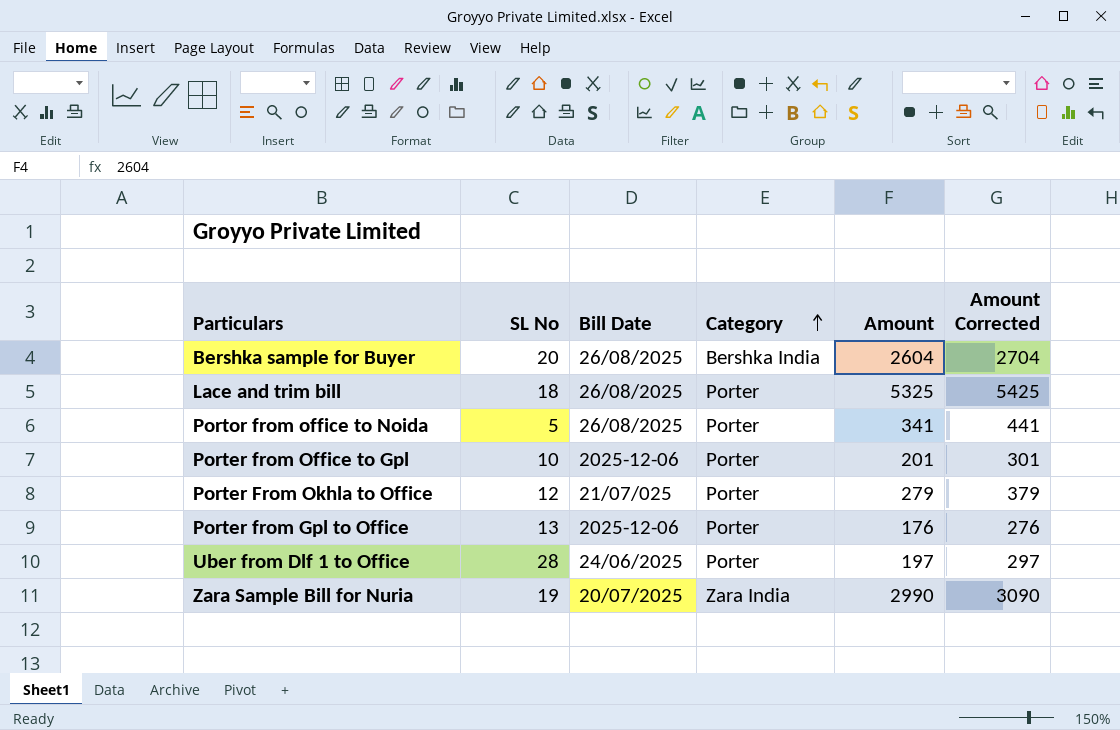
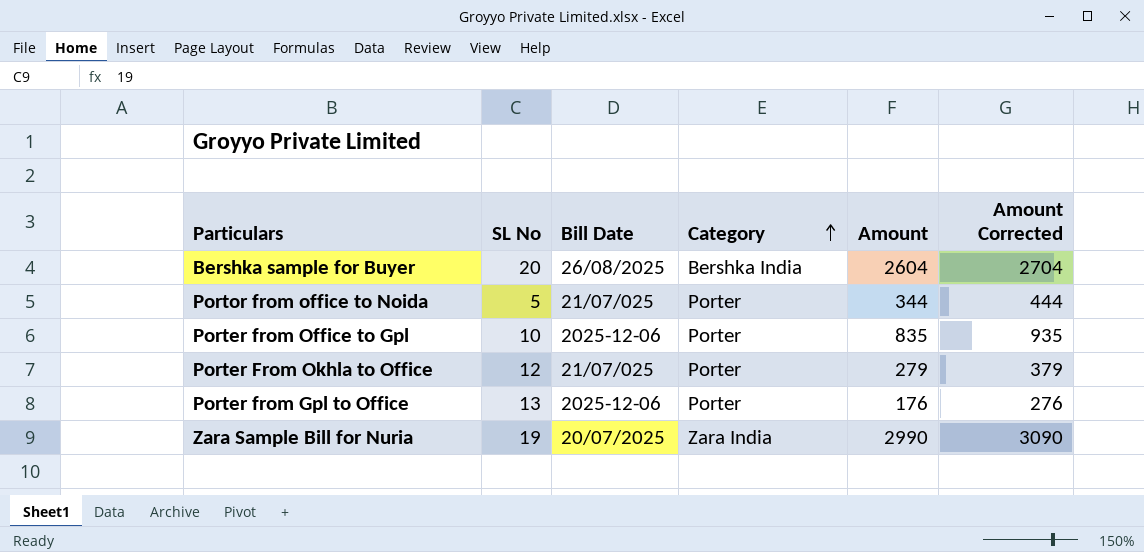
row Lace and trim bill: 18 | 26/08/2025 | Porter | 5325 | 5425 -> none
row Uber from Dlf 1 to Office: 28 | 24/06/2025 | Porter | 197 | 297 -> none
Portor from office to Noida | Bill Date: 26/08/2025 -> 21/07/025
Portor from office to Noida | Amount: 341 -> 344
Portor from office to Noida | Amount Corrected: 441 -> 444
Porter from Office to Gpl | Amount: 201 -> 835
Porter from Office to Gpl | Amount Corrected: 301 -> 935

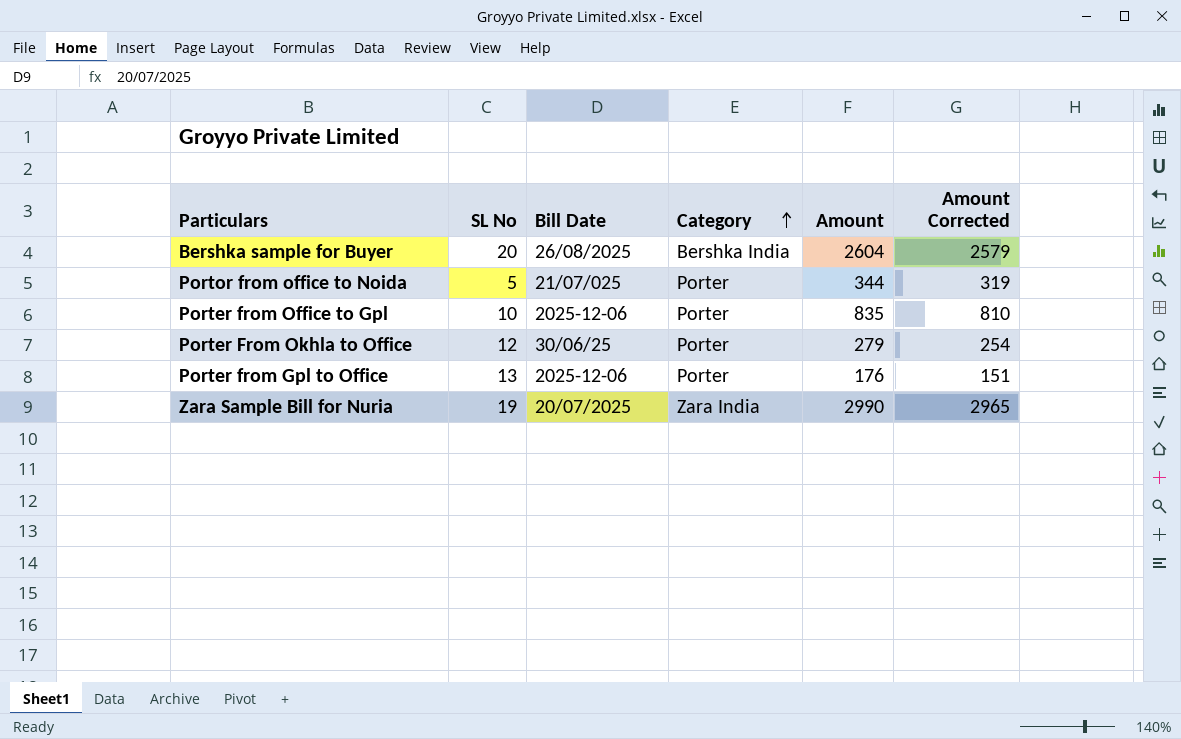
column Amount Corrected | formula: [Amount] + 100 -> [Amount] - 25
Porter From Okhla to Office | Bill Date: 21/07/025 -> 30/06/25

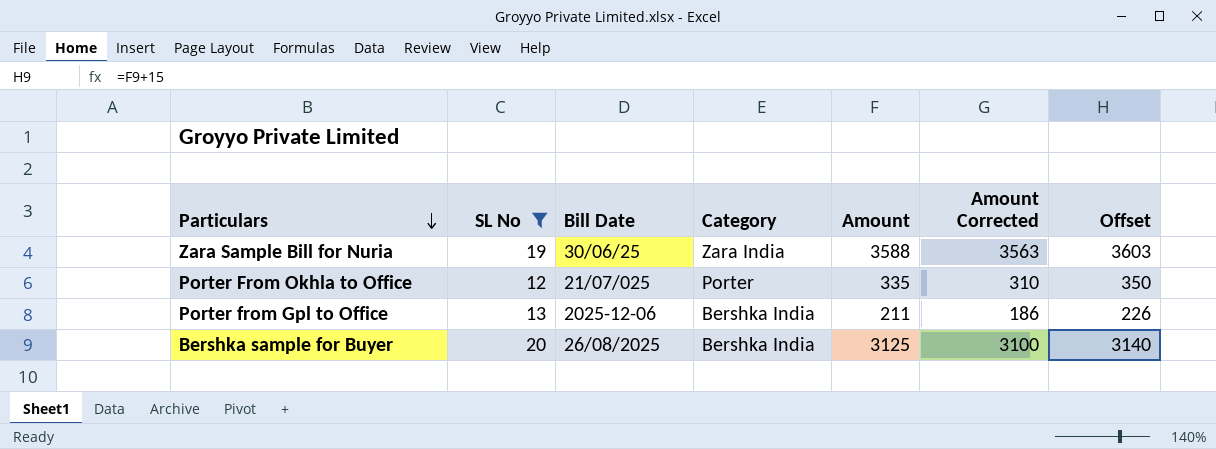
filter: none -> SL No >= 12
row order: Category ascending -> Particulars descending
column Offset | formula: none -> [Amount] + 15
Zara Sample Bill for Nuria | Bill Date: 20/07/2025 -> 30/06/25
Zara Sample Bill for Nuria | Amount: 2990 -> 3588
Zara Sample Bill for Nuria | Amount Corrected: 2965 -> 3563
Porter From Okhla to Office | Bill Date: 30/06/25 -> 21/07/025
Porter From Okhla to Office | Amount: 279 -> 335
Porter From Okhla to Office | Amount Corrected: 254 -> 310
Porter from Gpl to Office | Category: Porter -> Bershka India
Porter from Gpl to Office | Amount: 176 -> 211
Porter from Gpl to Office | Amount Corrected: 151 -> 186
Bershka sample for Buyer | Amount: 2604 -> 3125
Bershka sample for Buyer | Amount Corrected: 2579 -> 3100

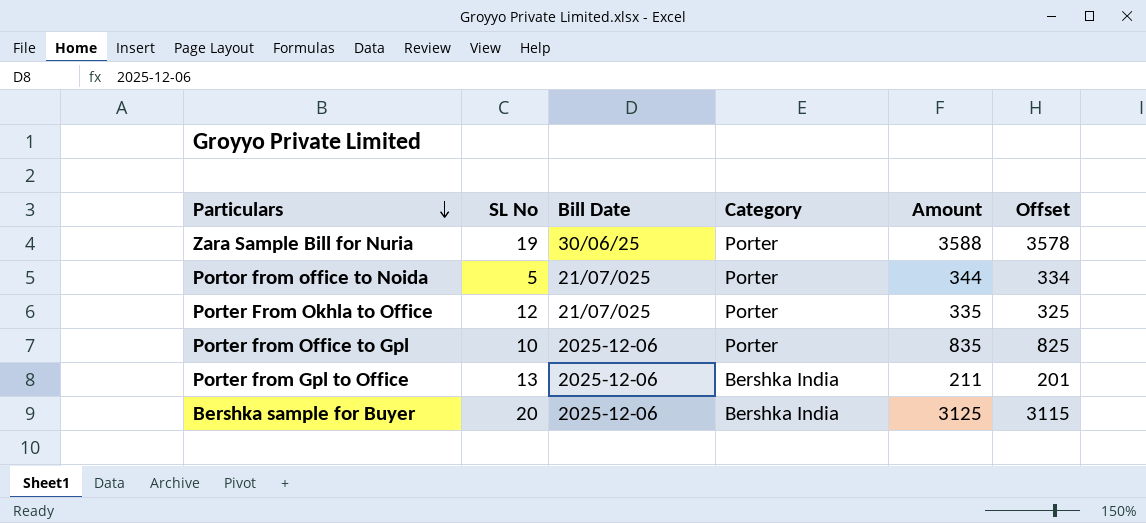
filter: SL No >= 12 -> none
column Amount Corrected | formula: [Amount] - 25 -> none
column Offset | formula: [Amount] + 15 -> [Amount] - 10
Zara Sample Bill for Nuria | Category: Zara India -> Porter
Bershka sample for Buyer | Bill Date: 26/08/2025 -> 2025-12-06

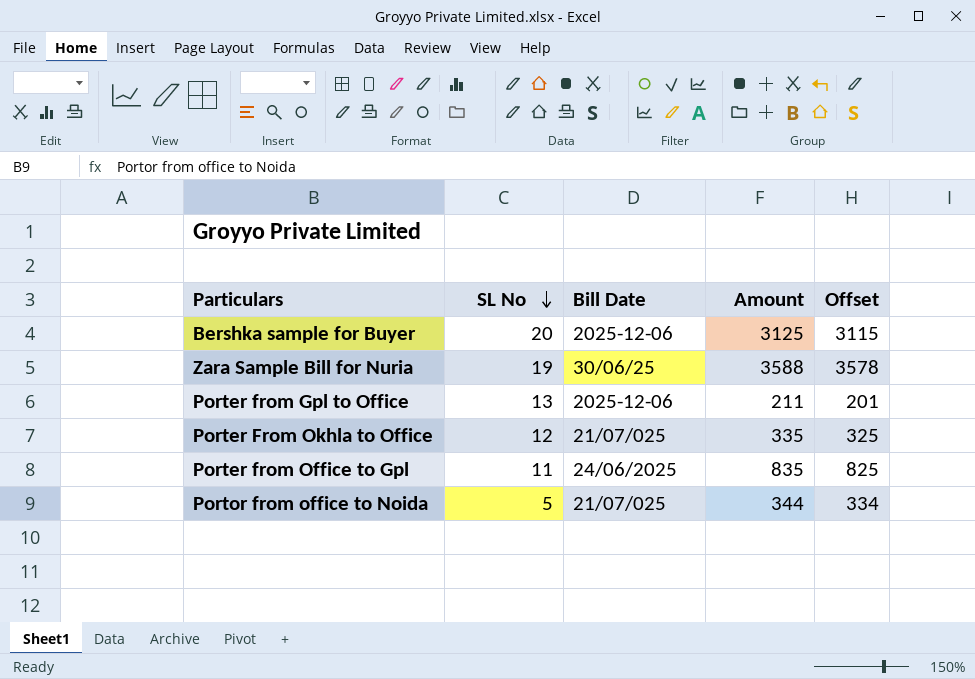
row order: Particulars descending -> SL No descending
column Category | position: 4 -> none
Porter from Office to Gpl | SL No: 10 -> 11
Porter from Office to Gpl | Bill Date: 2025-12-06 -> 24/06/2025

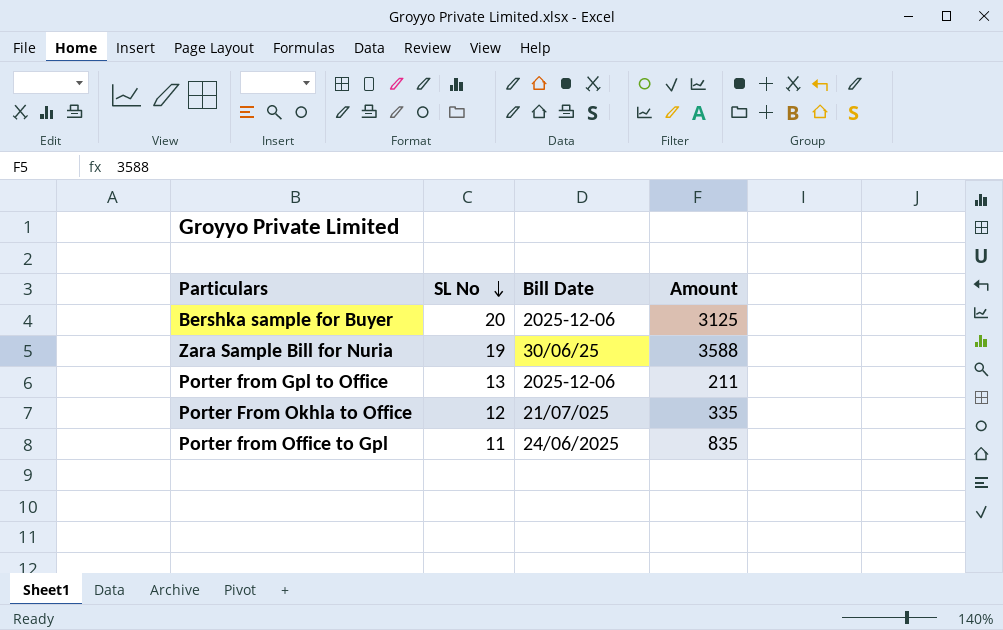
column Offset | formula: [Amount] - 10 -> none
row Portor from office to Noida: 5 | 21/07/025 | 344 | 334 -> none

